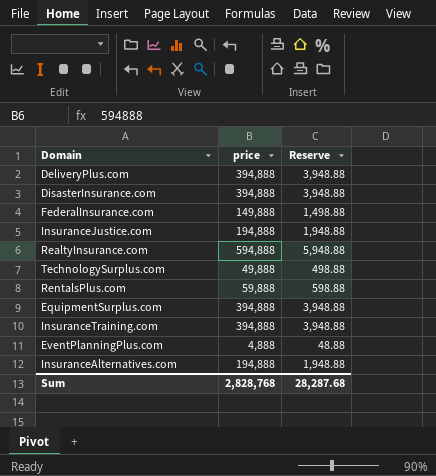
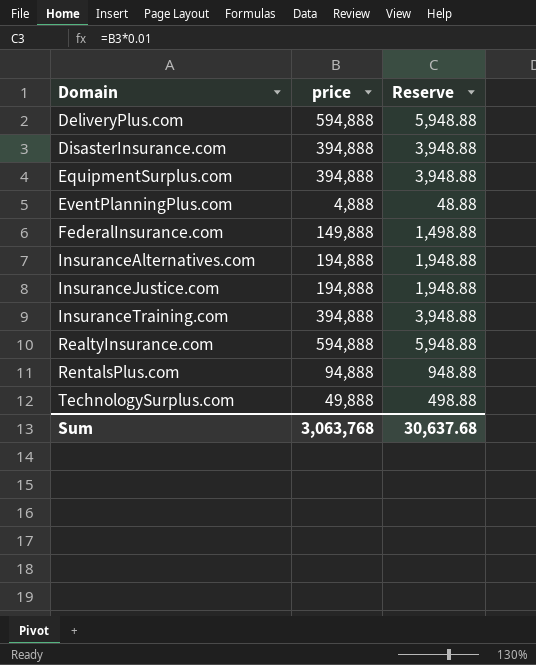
row order: none -> Domain ascending
DeliveryPlus.com | price: 394,888 -> 594,888
DeliveryPlus.com | Reserve: 3,948.88 -> 5,948.88
RentalsPlus.com | price: 59,888 -> 94,888
RentalsPlus.com | Reserve: 598.88 -> 948.88
Sum | price: 2,828,768 -> 3,063,768
Sum | Reserve: 28,287.68 -> 30,637.68

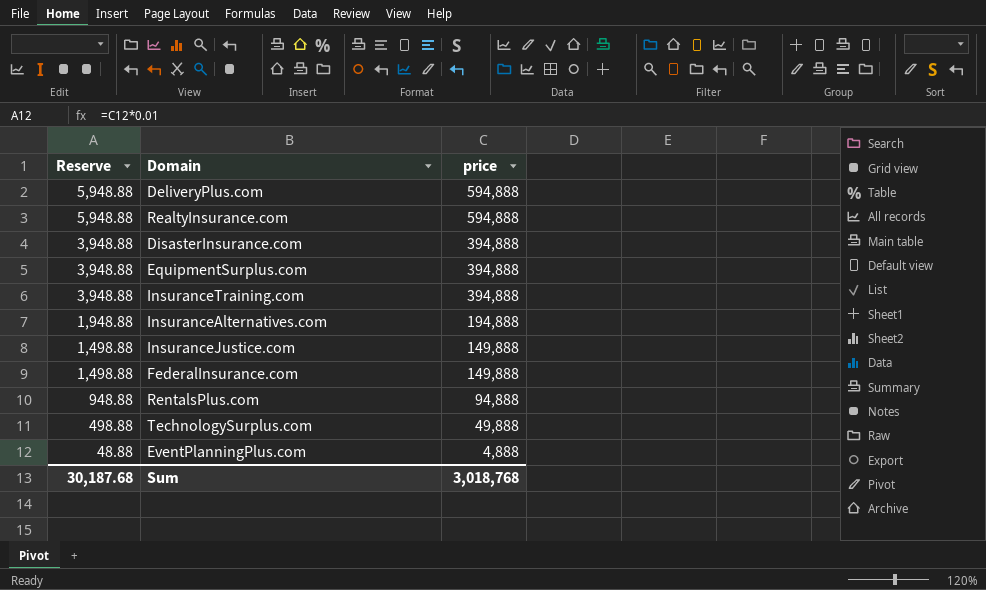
row order: Domain ascending -> Reserve descending
column Reserve | position: 3 -> 1
InsuranceJustice.com | Reserve: 1,948.88 -> 1,498.88
InsuranceJustice.com | price: 194,888 -> 149,888
Sum | Reserve: 30,637.68 -> 30,187.68
Sum | price: 3,063,768 -> 3,018,768

